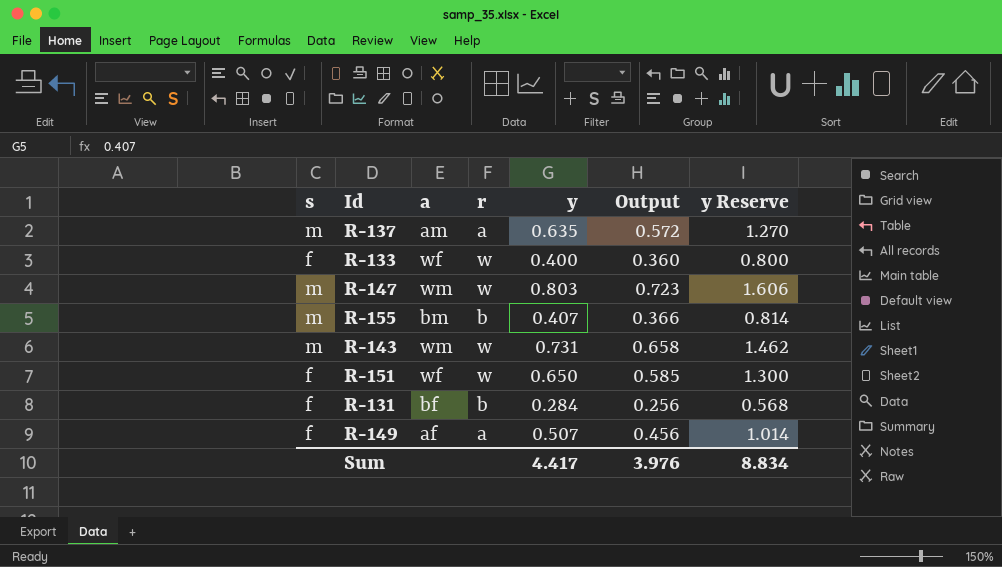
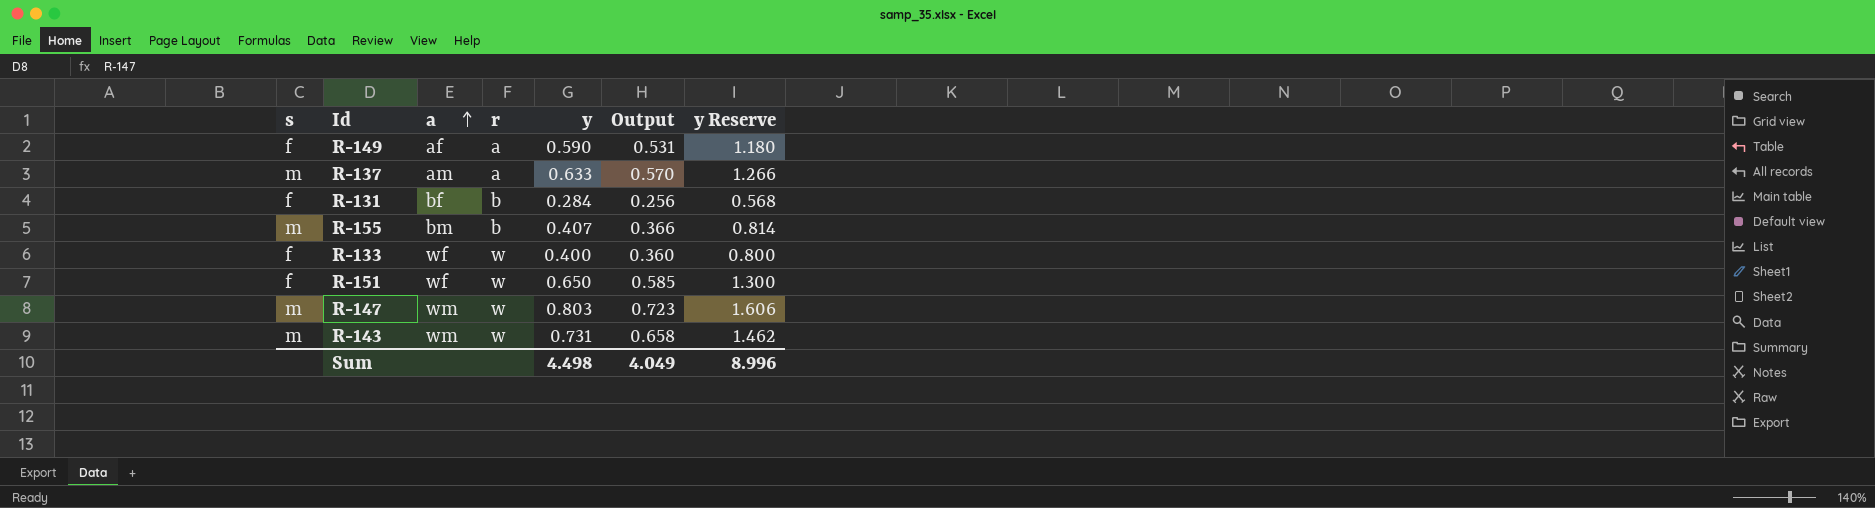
row order: none -> a ascending
R-149 | y: 0.507 -> 0.590
R-149 | Output: 0.456 -> 0.531
R-149 | y Reserve: 1.014 -> 1.180
R-137 | y: 0.635 -> 0.633
R-137 | Output: 0.572 -> 0.570
R-137 | y Reserve: 1.270 -> 1.266
Sum | y: 4.417 -> 4.498
Sum | Output: 3.976 -> 4.049
Sum | y Reserve: 8.834 -> 8.996

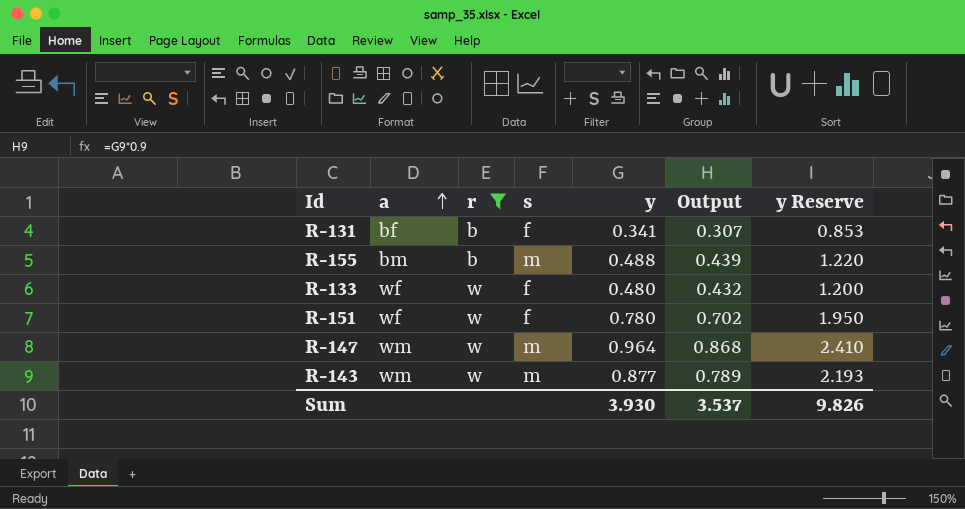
filter: none -> r != a
column s | position: 1 -> 4
column y Reserve | formula: [y] * 2 -> [y] * 2.5
R-131 | y: 0.284 -> 0.341
R-131 | Output: 0.256 -> 0.307
R-155 | y: 0.407 -> 0.488
R-155 | Output: 0.366 -> 0.439
R-133 | y: 0.400 -> 0.480
R-133 | Output: 0.360 -> 0.432
R-151 | y: 0.650 -> 0.780
R-151 | Output: 0.585 -> 0.702
R-147 | y: 0.803 -> 0.964
R-147 | Output: 0.723 -> 0.868
R-143 | y: 0.731 -> 0.877
R-143 | Output: 0.658 -> 0.789
Sum | y: 4.498 -> 3.930
Sum | Output: 4.049 -> 3.537
Sum | y Reserve: 8.996 -> 9.826

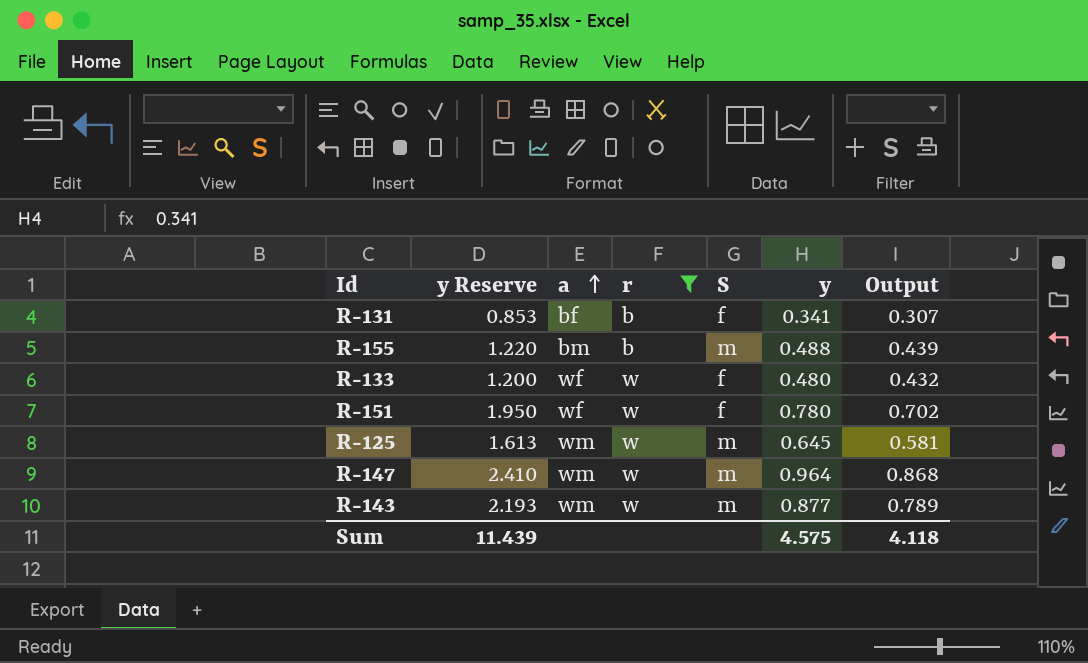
column y Reserve | position: 7 -> 2
column name: s -> S
row R-125: none -> 1.613 | wm | w | m | 0.645 | 0.581
Sum | y Reserve: 9.826 -> 11.439
Sum | y: 3.930 -> 4.575
Sum | Output: 3.537 -> 4.118

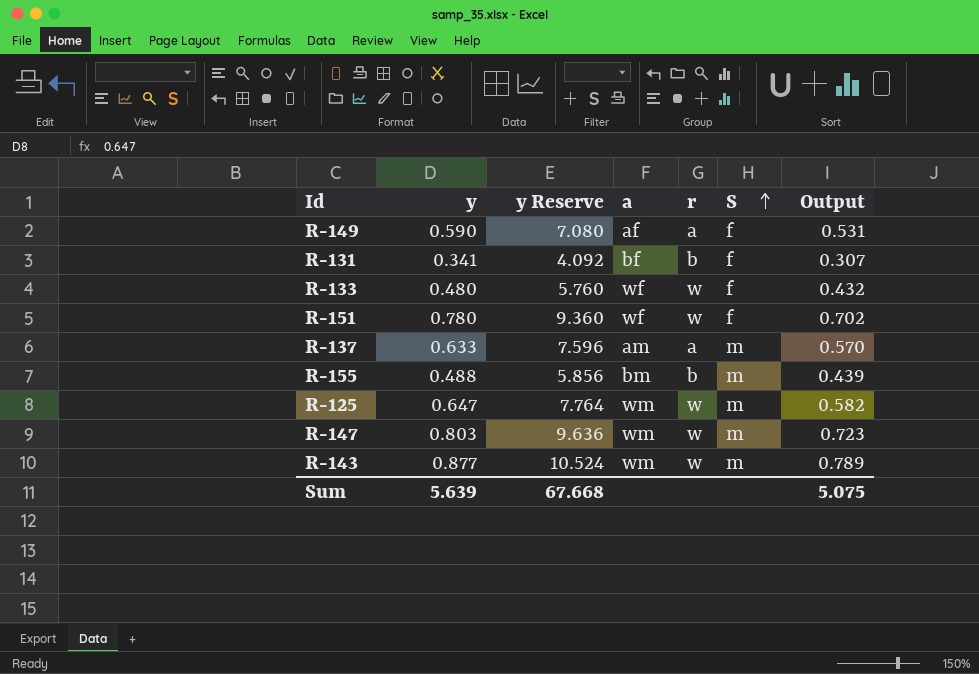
filter: r != a -> none
row order: a ascending -> S ascending
column y | position: 6 -> 2
column y Reserve | formula: [y] * 2.5 -> [y] * 12
R-125 | y: 0.645 -> 0.647
R-125 | Output: 0.581 -> 0.582
R-147 | y: 0.964 -> 0.803
R-147 | Output: 0.868 -> 0.723
Sum | y: 4.575 -> 5.639
Sum | y Reserve: 11.439 -> 67.668
Sum | Output: 4.118 -> 5.075

